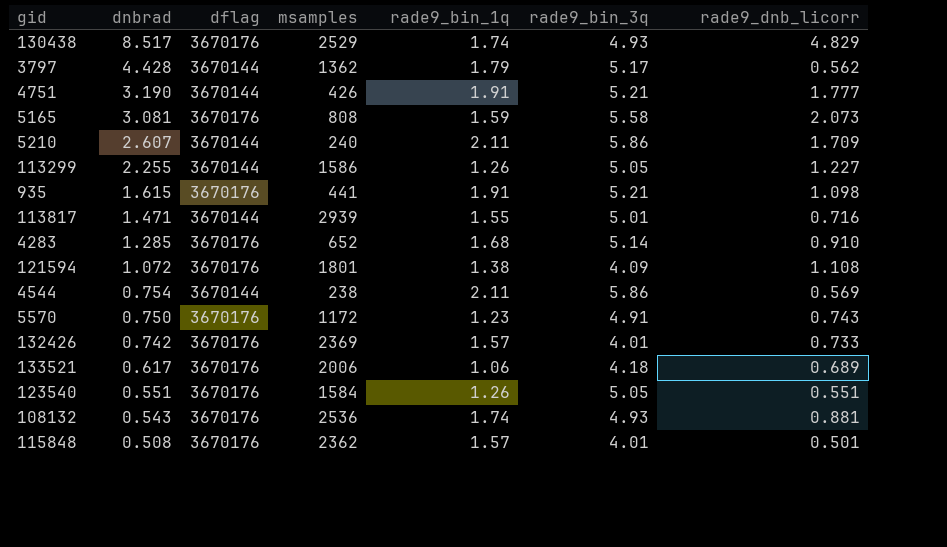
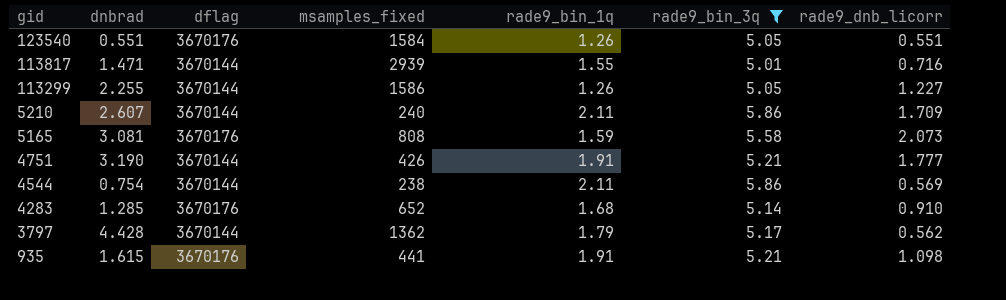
filter: none -> rade9_bin_3q >= 5.01
row order: dnbrad descending -> gid descending
column name: msamples -> msamples_fixed

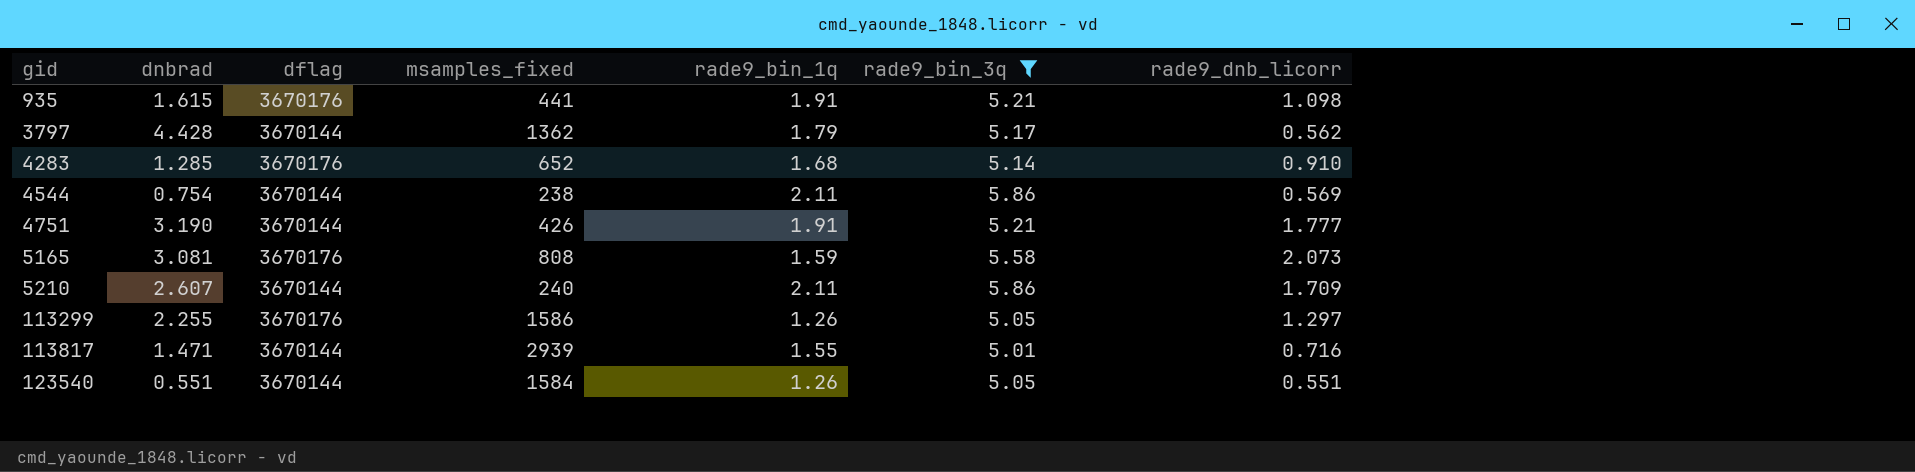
row order: gid descending -> gid ascending
113299 | dflag: 3670144 -> 3670176
113299 | rade9_dnb_licorr: 1.227 -> 1.297
123540 | dflag: 3670176 -> 3670144

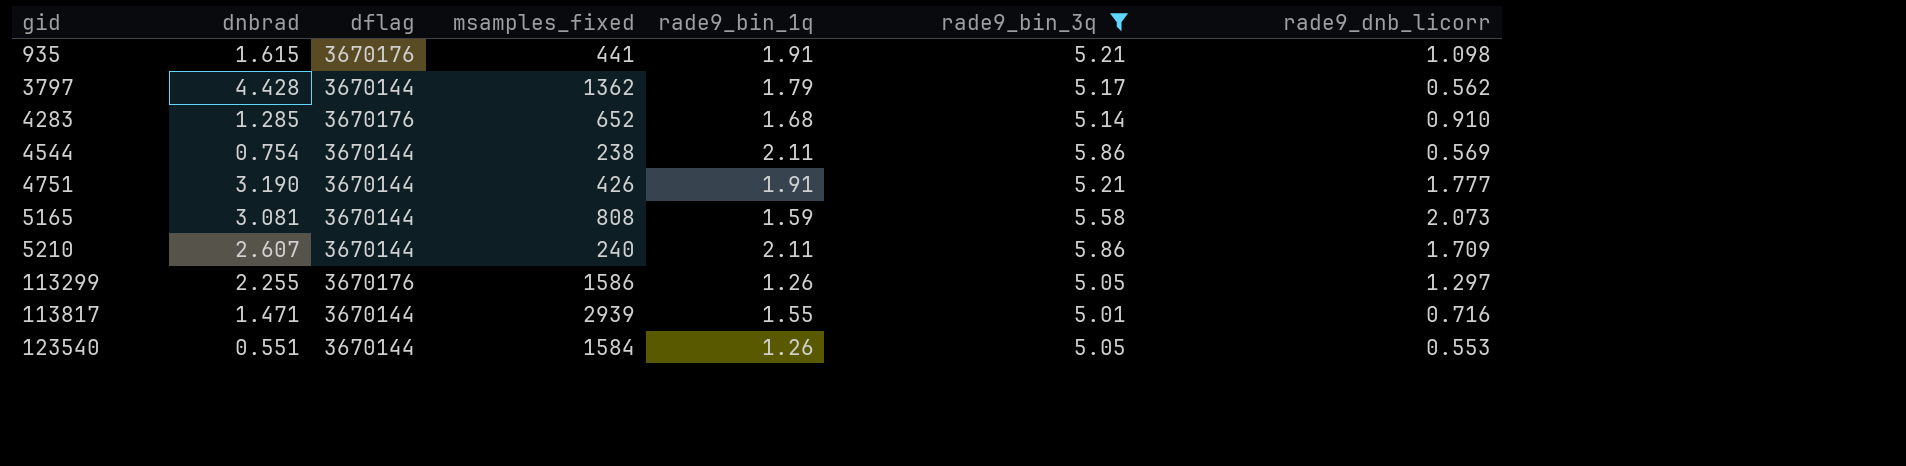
5165 | dflag: 3670176 -> 3670144
123540 | rade9_dnb_licorr: 0.551 -> 0.553

